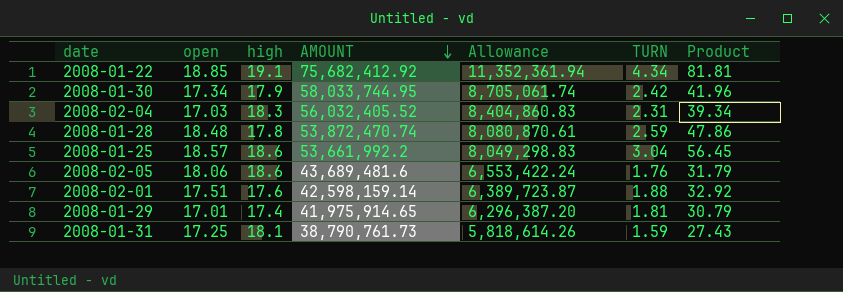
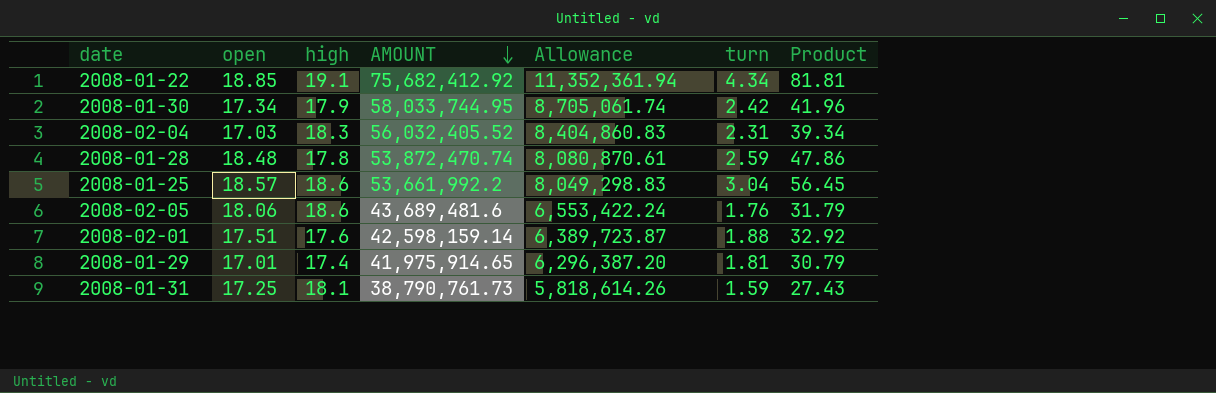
column name: TURN -> turn

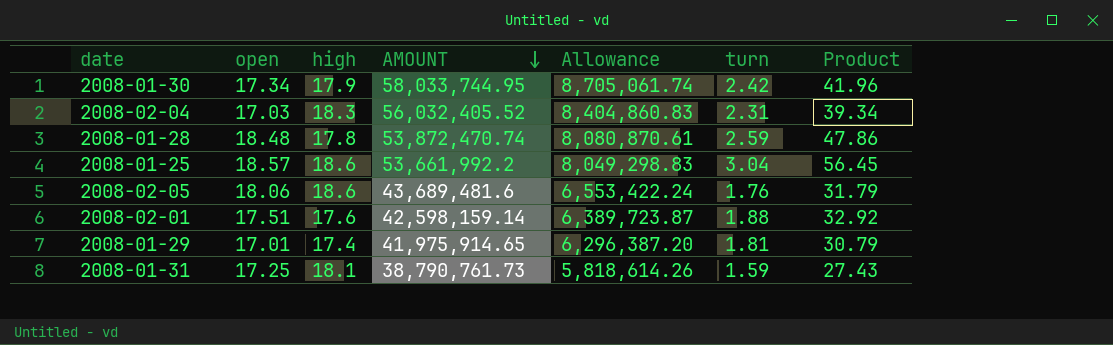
row 2008-01-22: 18.85 | 19.1 | 75,682,412.92 | 11,352,361.94 | 4.34 | 81.81 -> none

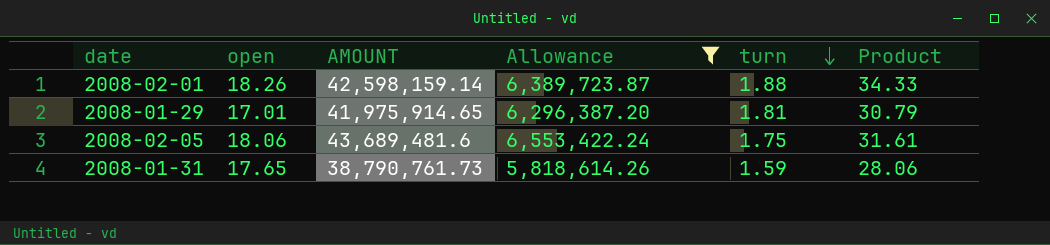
filter: none -> Allowance <= 6,553,422.24
row order: AMOUNT descending -> turn descending
column high | position: 3 -> none
2008-02-01 | open: 17.51 -> 18.26
2008-02-01 | Product: 32.92 -> 34.33
2008-02-05 | turn: 1.76 -> 1.75
2008-02-05 | Product: 31.79 -> 31.61
2008-01-31 | open: 17.25 -> 17.65
2008-01-31 | Product: 27.43 -> 28.06

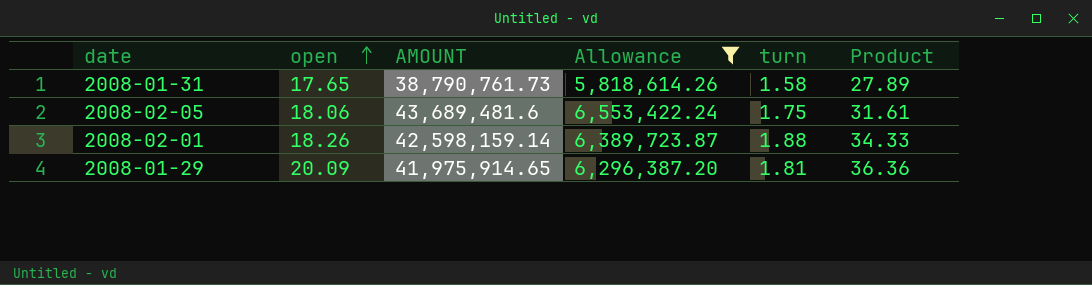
row order: turn descending -> open ascending
2008-01-31 | turn: 1.59 -> 1.58
2008-01-31 | Product: 28.06 -> 27.89
2008-01-29 | open: 17.01 -> 20.09
2008-01-29 | Product: 30.79 -> 36.36

